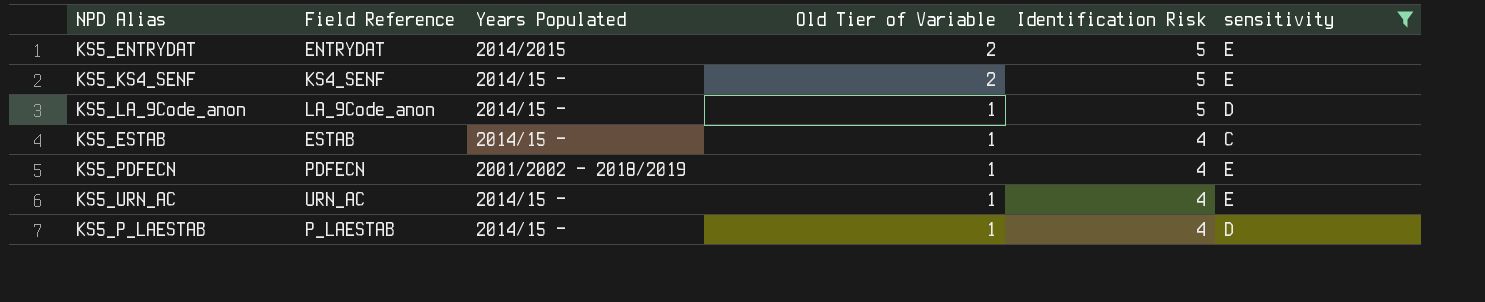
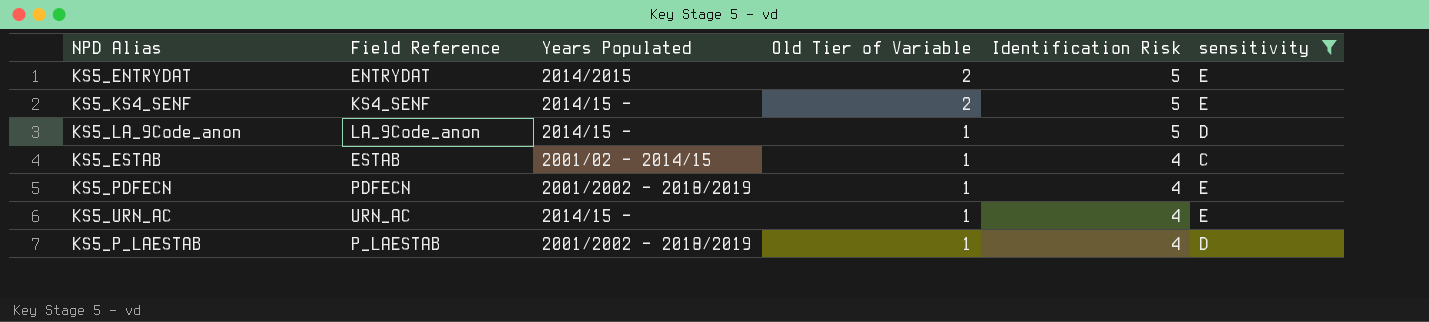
KS5_ESTAB | Years Populated: 2014/15 - -> 2001/02 - 2014/15
KS5_P_LAESTAB | Years Populated: 2014/15 - -> 2001/2002 - 2018/2019

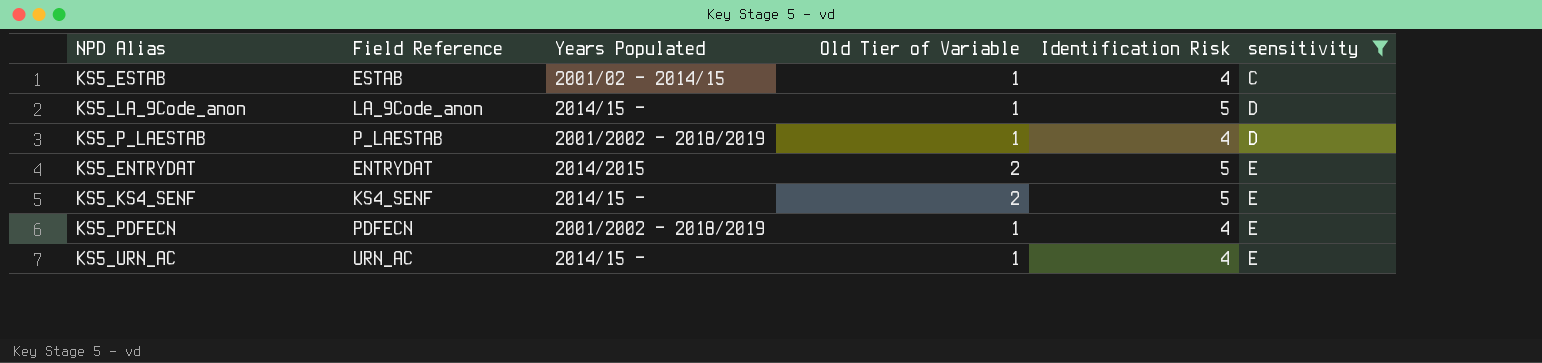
row order: Old Tier of Variable descending -> sensitivity ascending

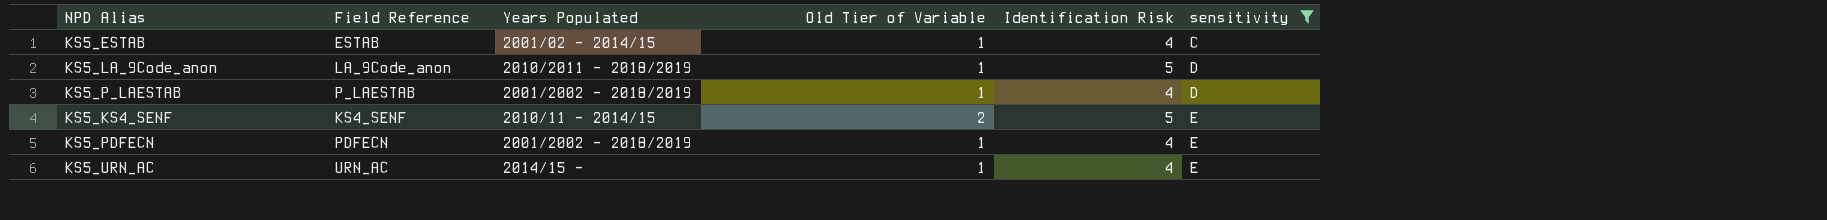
row KS5_ENTRYDAT: ENTRYDAT | 2014/2015 | 2 | 5 | E -> none
KS5_LA_9Code_anon | Years Populated: 2014/15 - -> 2010/2011 - 2018/2019
KS5_KS4_SENF | Years Populated: 2014/15 - -> 2010/11 - 2014/15

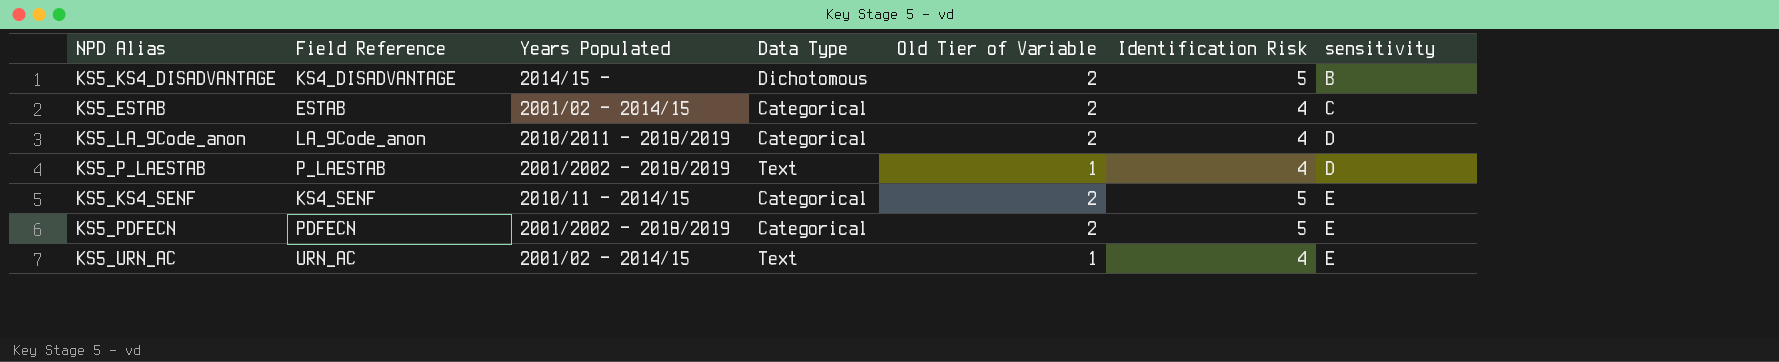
filter: sensitivity != B -> none
column Data Type | position: none -> 4
KS5_ESTAB | Old Tier of Variable: 1 -> 2
KS5_LA_9Code_anon | Old Tier of Variable: 1 -> 2
KS5_LA_9Code_anon | Identification Risk: 5 -> 4
KS5_PDFECN | Old Tier of Variable: 1 -> 2
KS5_PDFECN | Identification Risk: 4 -> 5
KS5_URN_AC | Years Populated: 2014/15 - -> 2001/02 - 2014/15

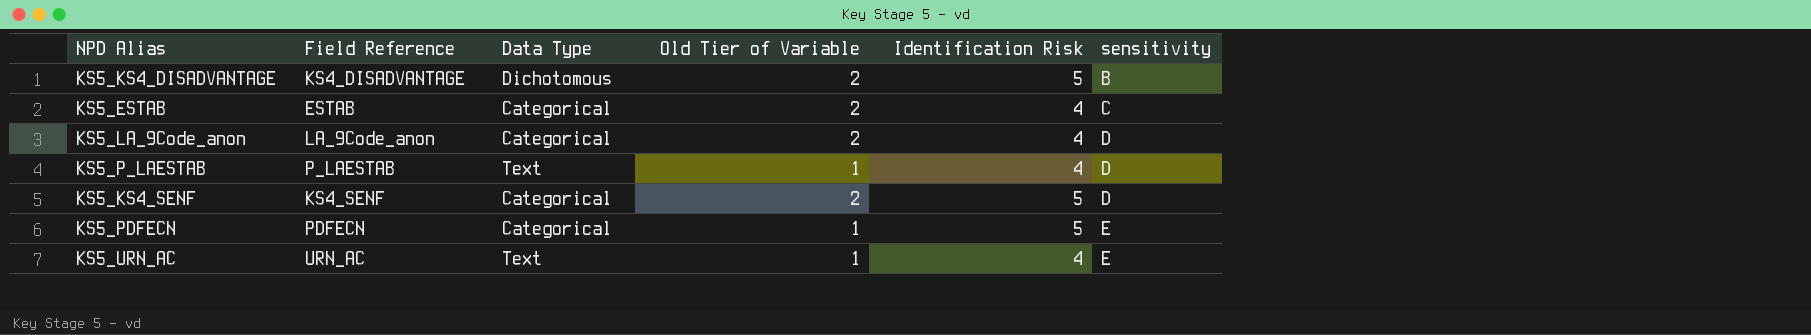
column Years Populated | position: 3 -> none
KS5_KS4_SENF | sensitivity: E -> D
KS5_PDFECN | Old Tier of Variable: 2 -> 1

